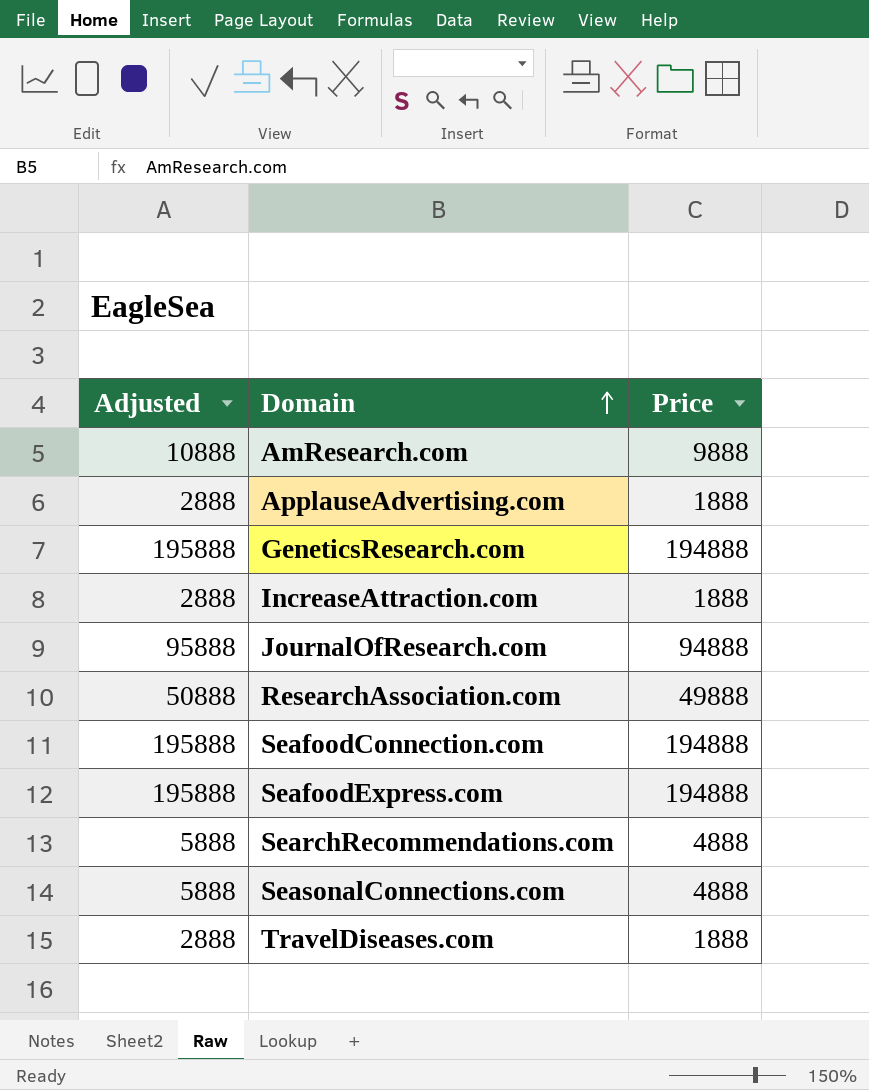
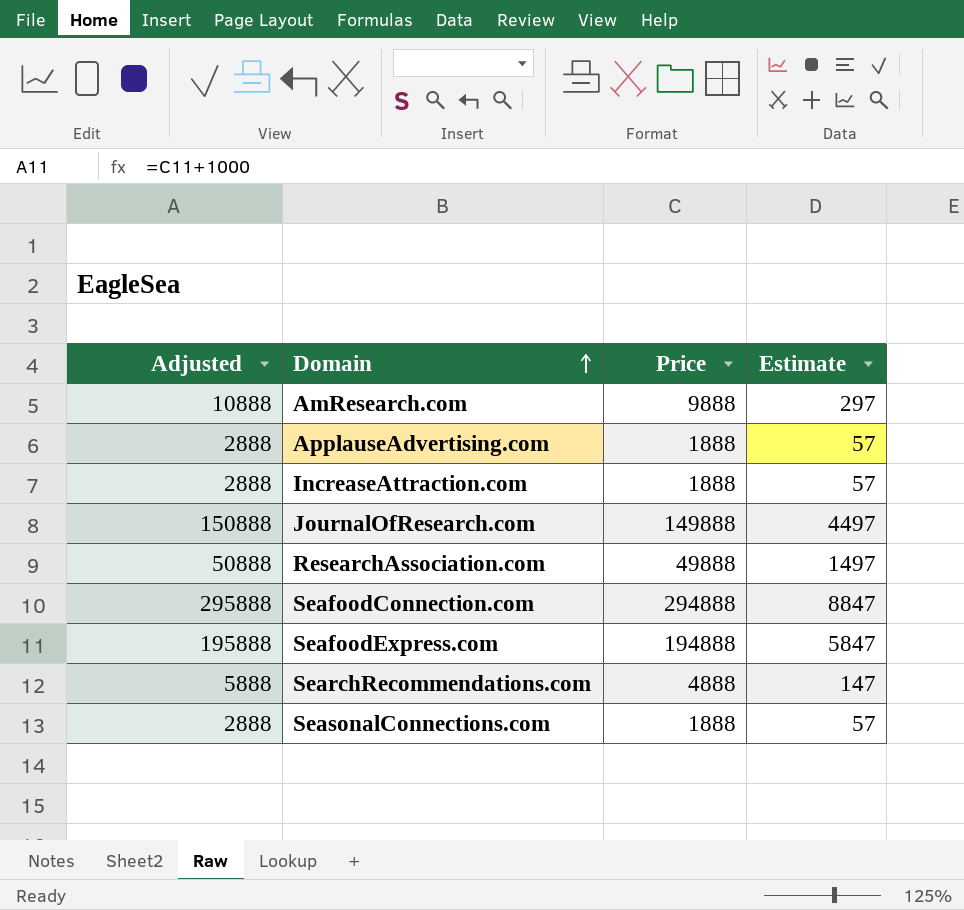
column Estimate | formula: none -> [Price] * 0.03
row GeneticsResearch.com: 195888 | 194888 -> none
row TravelDiseases.com: 2888 | 1888 -> none
JournalOfResearch.com | Adjusted: 95888 -> 150888
JournalOfResearch.com | Price: 94888 -> 149888
SeafoodConnection.com | Adjusted: 195888 -> 295888
SeafoodConnection.com | Price: 194888 -> 294888
SeasonalConnections.com | Adjusted: 5888 -> 2888
SeasonalConnections.com | Price: 4888 -> 1888

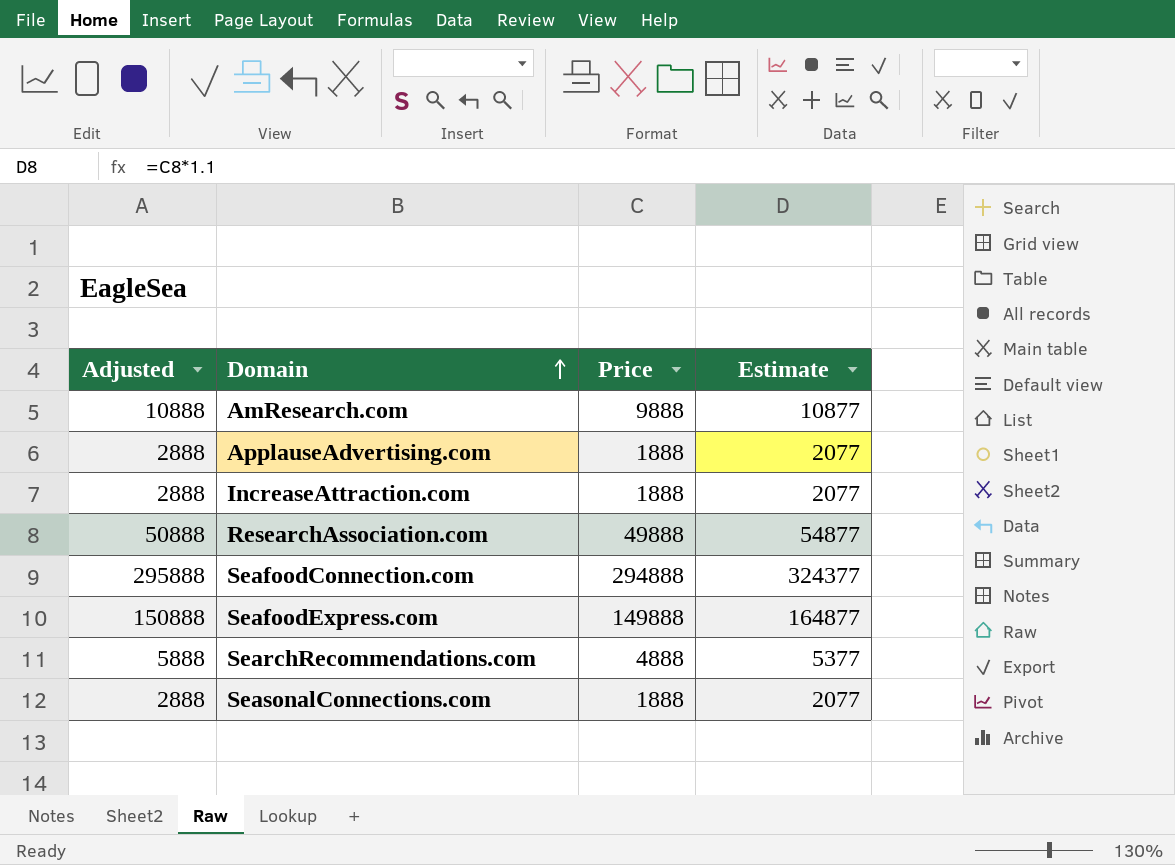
column Estimate | formula: [Price] * 0.03 -> [Price] * 1.1
row JournalOfResearch.com: 150888 | 149888 | 4497 -> none
SeafoodExpress.com | Adjusted: 195888 -> 150888
SeafoodExpress.com | Price: 194888 -> 149888

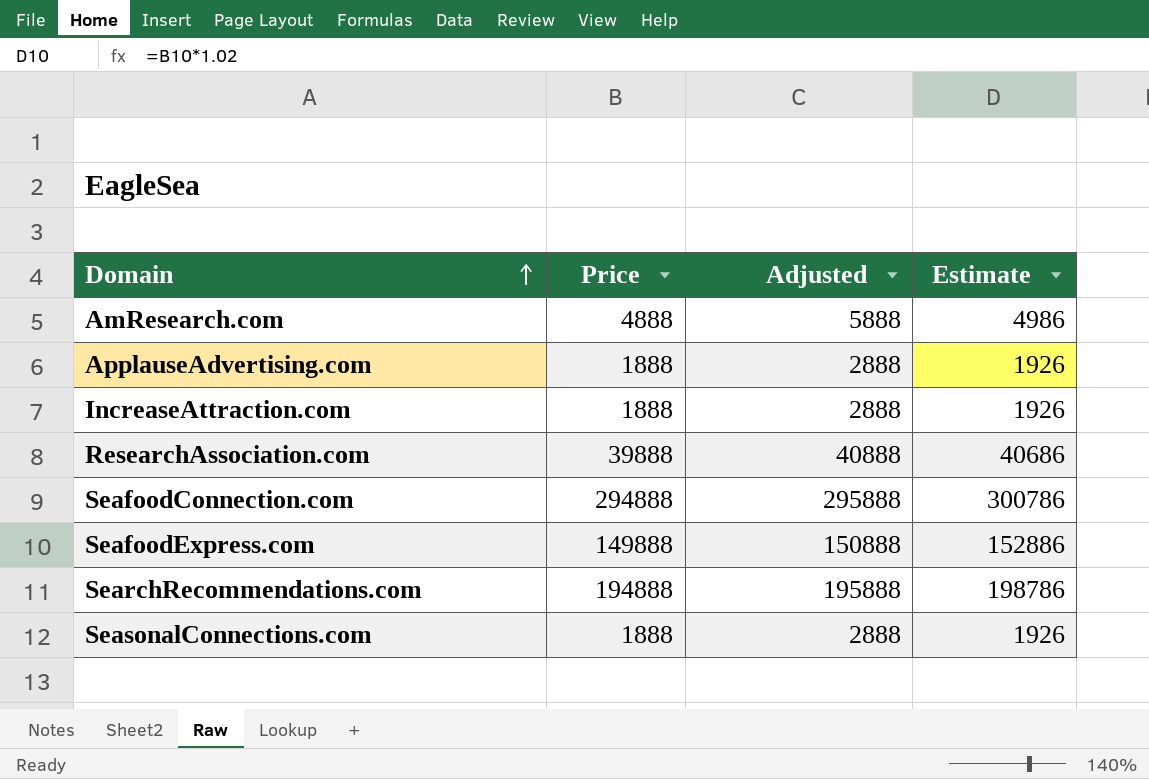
column Adjusted | position: 1 -> 3
column Estimate | formula: [Price] * 1.1 -> [Price] * 1.02
AmResearch.com | Price: 9888 -> 4888
AmResearch.com | Adjusted: 10888 -> 5888
ResearchAssociation.com | Price: 49888 -> 39888
ResearchAssociation.com | Adjusted: 50888 -> 40888
SearchRecommendations.com | Price: 4888 -> 194888
SearchRecommendations.com | Adjusted: 5888 -> 195888

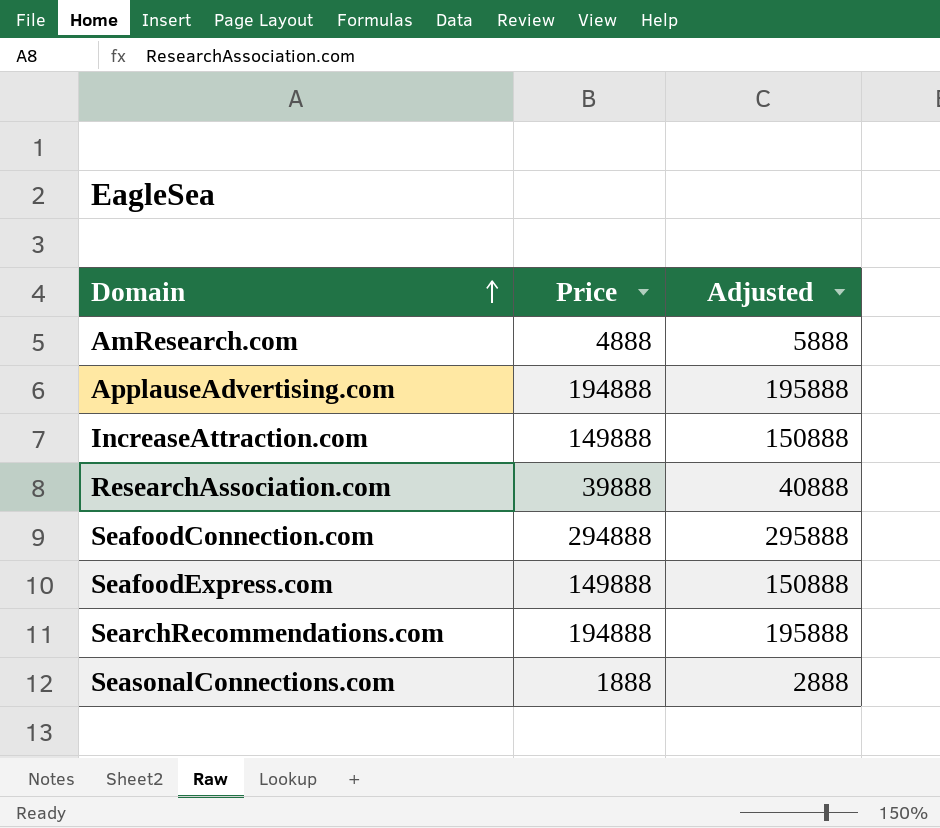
column Estimate | formula: [Price] * 1.02 -> none
ApplauseAdvertising.com | Price: 1888 -> 194888
ApplauseAdvertising.com | Adjusted: 2888 -> 195888
IncreaseAttraction.com | Price: 1888 -> 149888
IncreaseAttraction.com | Adjusted: 2888 -> 150888

